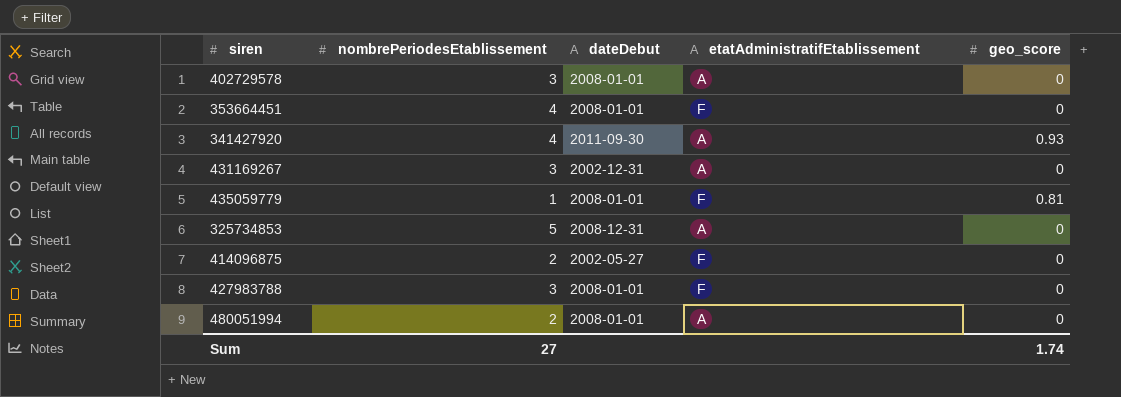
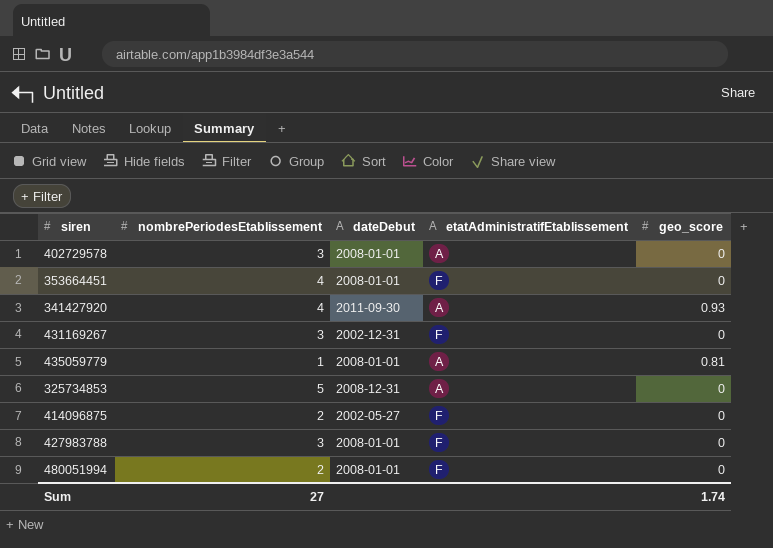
431169267 | etatAdministratifEtablissement: A -> F
435059779 | etatAdministratifEtablissement: F -> A
480051994 | etatAdministratifEtablissement: A -> F

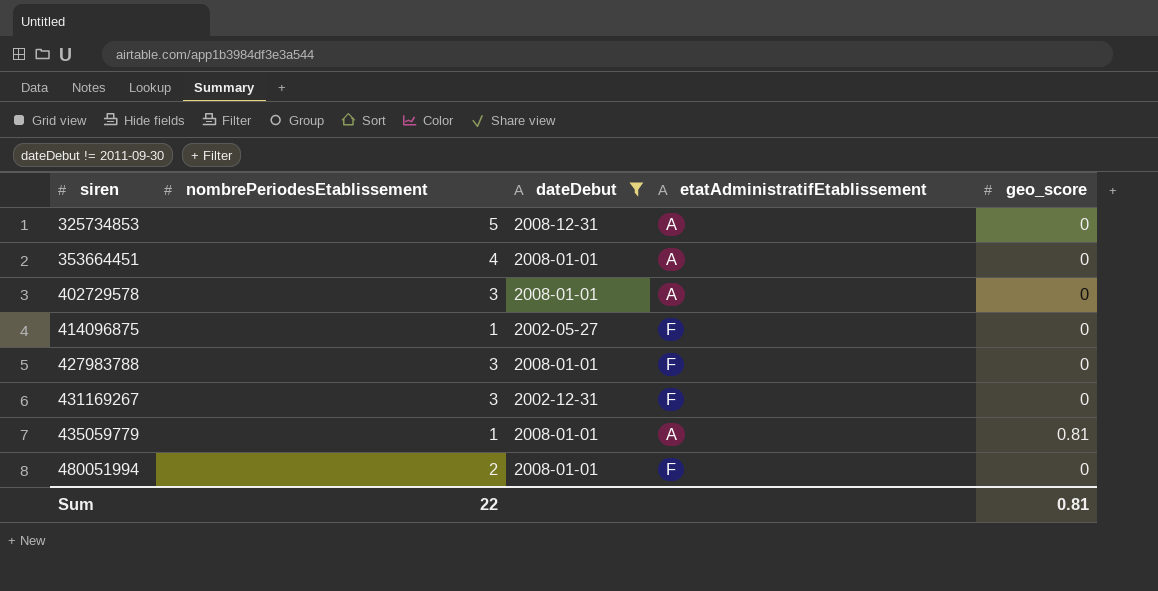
filter: none -> dateDebut != 2011-09-30
row order: none -> siren ascending
353664451 | etatAdministratifEtablissement: F -> A
414096875 | nombrePeriodesEtablissement: 2 -> 1
Sum | nombrePeriodesEtablissement: 27 -> 22
Sum | geo_score: 1.74 -> 0.81

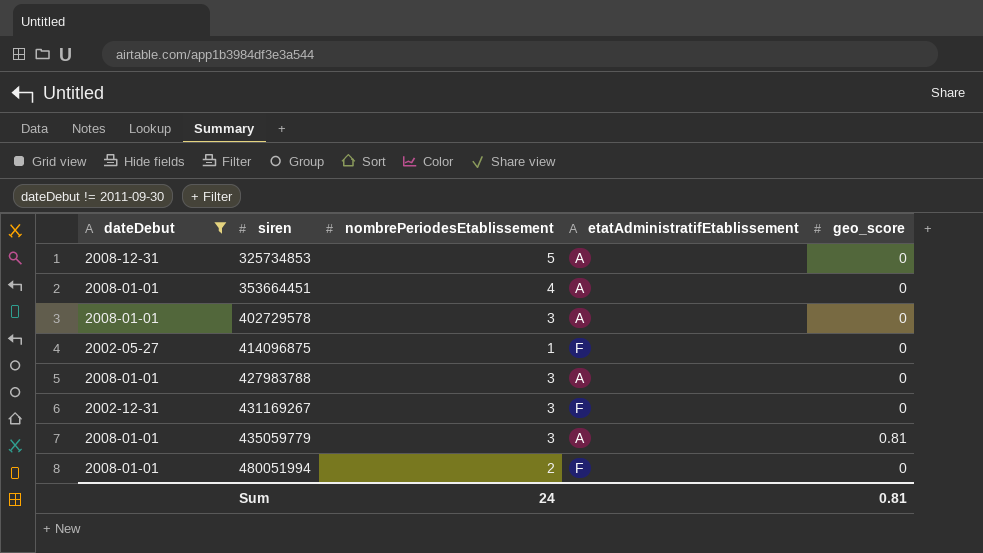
column dateDebut | position: 3 -> 1
427983788 | etatAdministratifEtablissement: F -> A
435059779 | nombrePeriodesEtablissement: 1 -> 3
Sum | nombrePeriodesEtablissement: 22 -> 24

